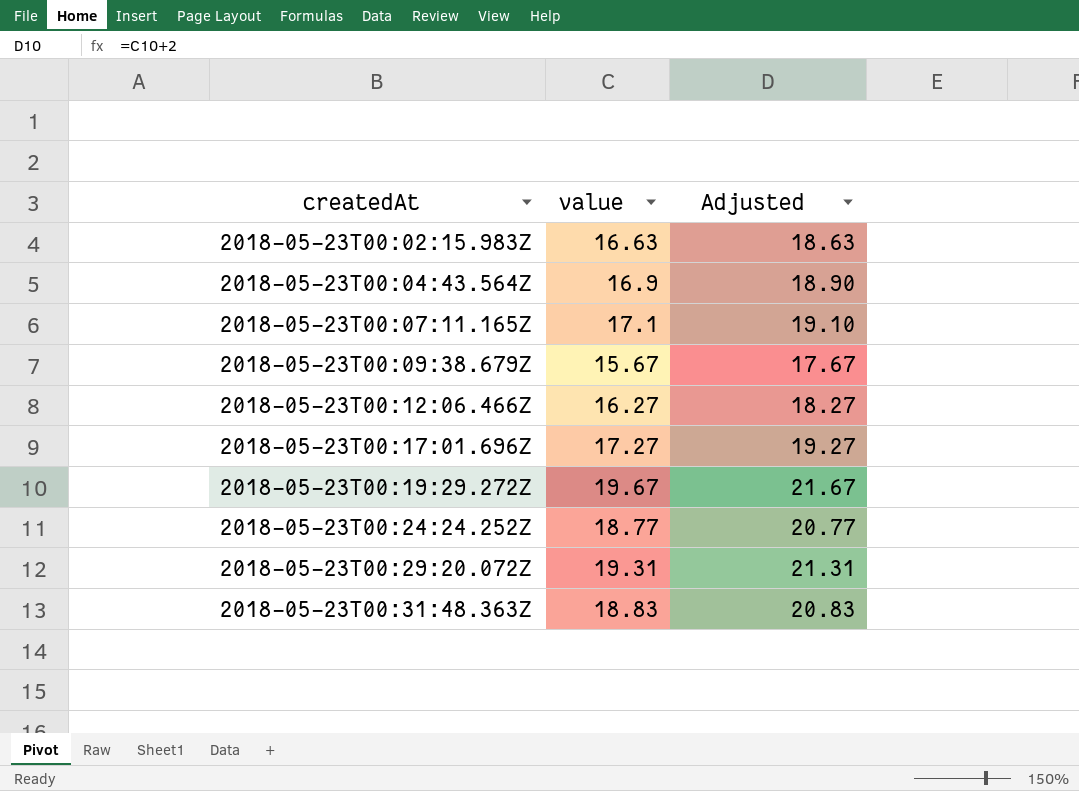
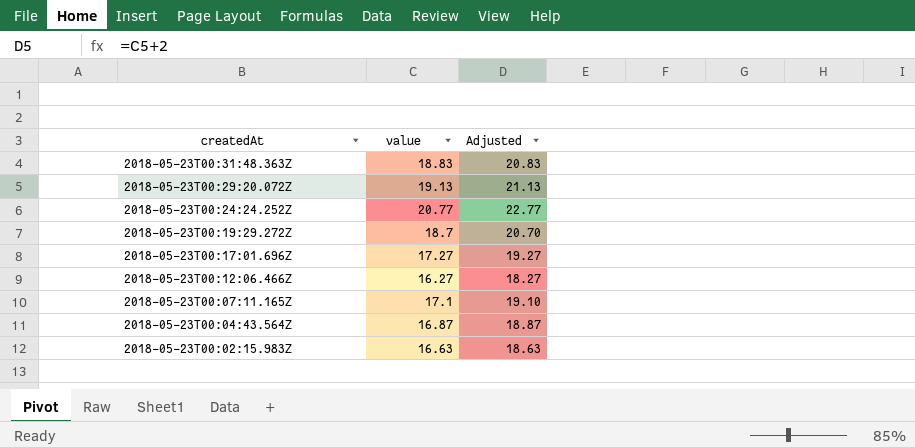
row order: createdAt ascending -> createdAt descending
row 2018-05-23T00:09:38.679Z: 15.67 | 17.67 -> none
2018-05-23T00:29:20.072Z | value: 19.31 -> 19.13
2018-05-23T00:29:20.072Z | Adjusted: 21.31 -> 21.13
2018-05-23T00:24:24.252Z | value: 18.77 -> 20.77
2018-05-23T00:24:24.252Z | Adjusted: 20.77 -> 22.77
2018-05-23T00:19:29.272Z | value: 19.67 -> 18.7
2018-05-23T00:19:29.272Z | Adjusted: 21.67 -> 20.70
2018-05-23T00:04:43.564Z | value: 16.9 -> 16.87
2018-05-23T00:04:43.564Z | Adjusted: 18.90 -> 18.87

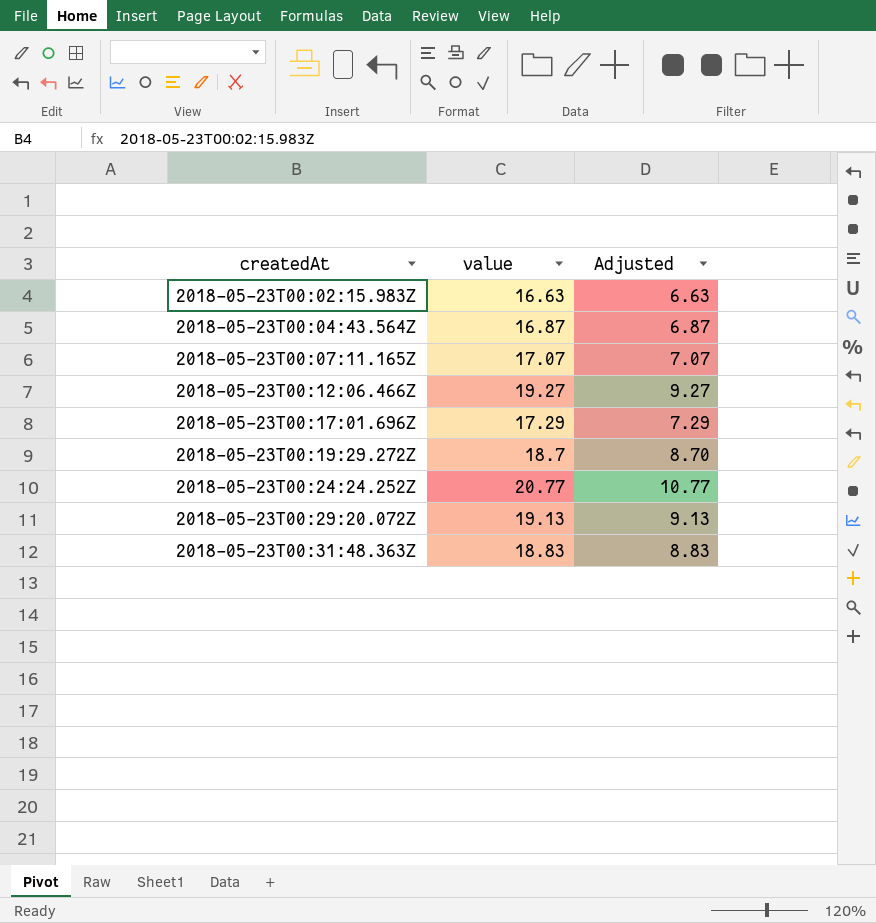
row order: createdAt descending -> createdAt ascending
column Adjusted | formula: [value] + 2 -> [value] - 10
2018-05-23T00:07:11.165Z | value: 17.1 -> 17.07
2018-05-23T00:12:06.466Z | value: 16.27 -> 19.27
2018-05-23T00:17:01.696Z | value: 17.27 -> 17.29

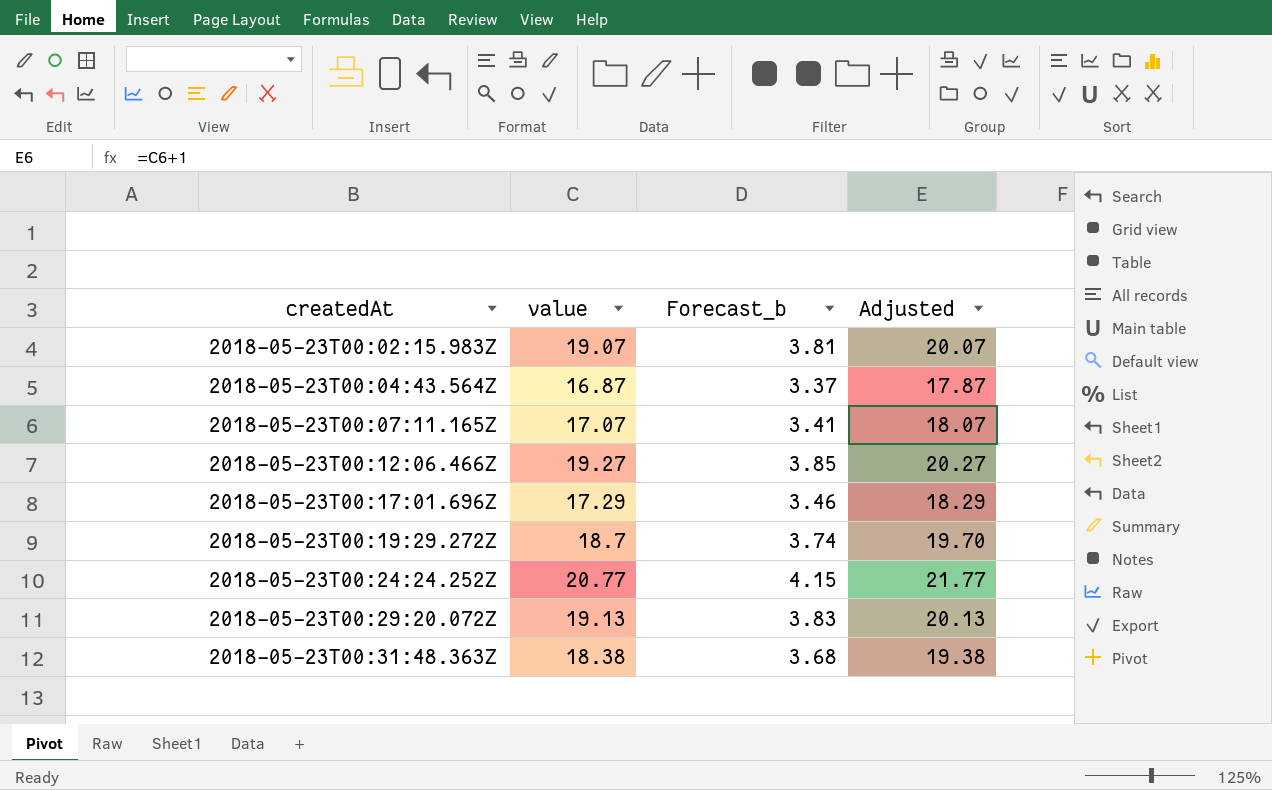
column Forecast_b | formula: none -> [value] * 0.2
column Adjusted | formula: [value] - 10 -> [value] + 1
2018-05-23T00:02:15.983Z | value: 16.63 -> 19.07
2018-05-23T00:31:48.363Z | value: 18.83 -> 18.38

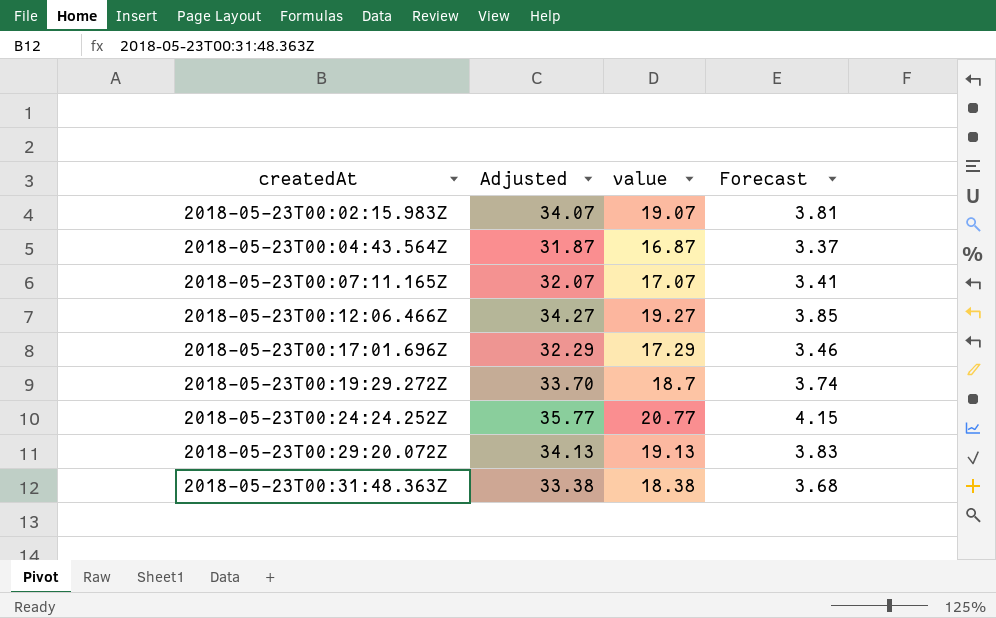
column Adjusted | formula: [value] + 1 -> [value] + 15
column Adjusted | position: 4 -> 2
column name: Forecast_b -> Forecast

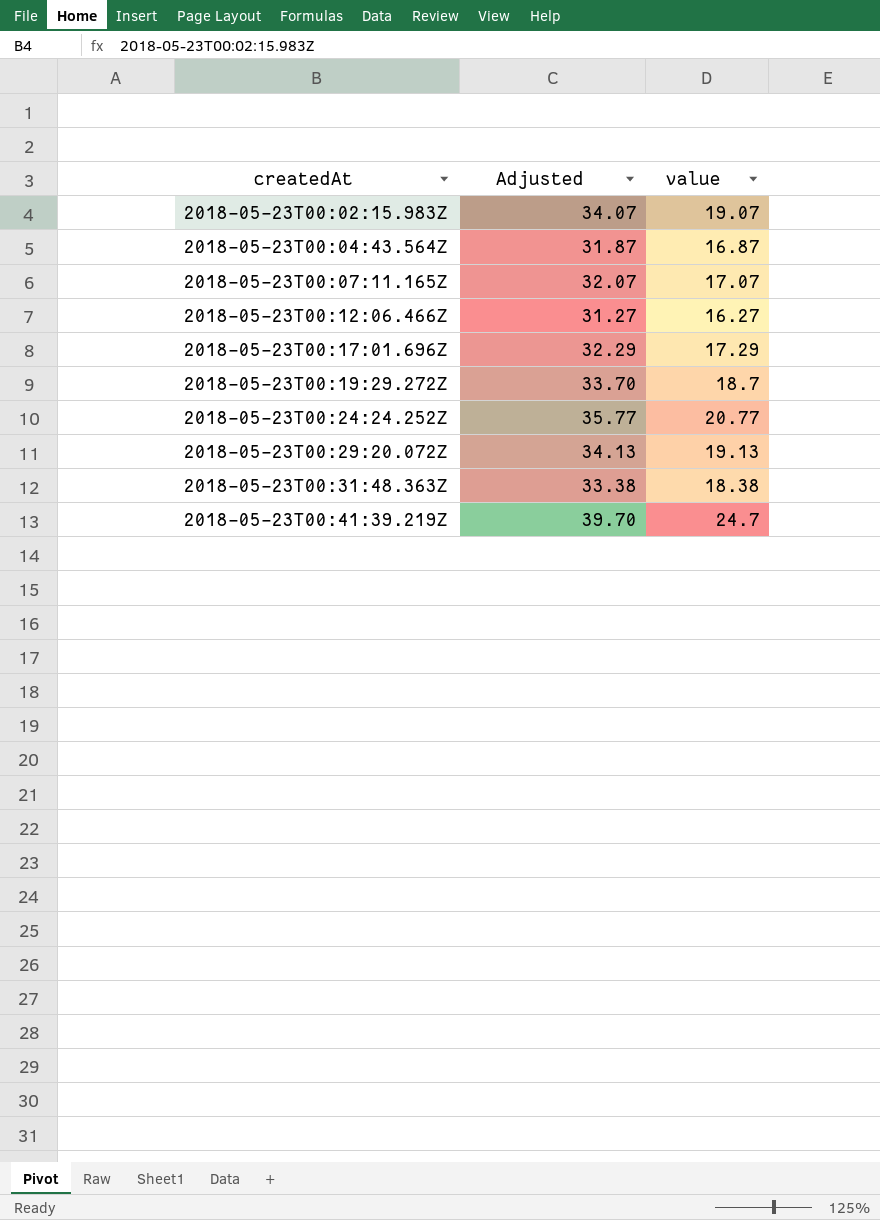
column Forecast | formula: [value] * 0.2 -> none
2018-05-23T00:12:06.466Z | Adjusted: 34.27 -> 31.27
2018-05-23T00:12:06.466Z | value: 19.27 -> 16.27
row 2018-05-23T00:41:39.219Z: none -> 39.70 | 24.7

